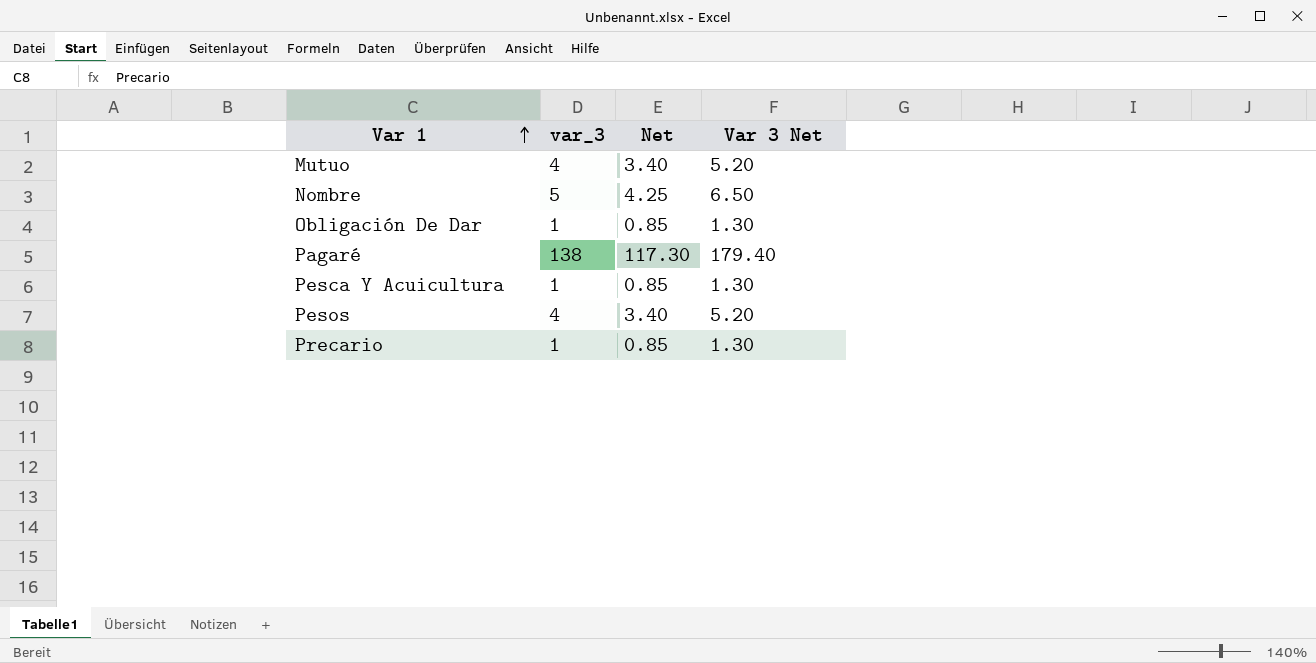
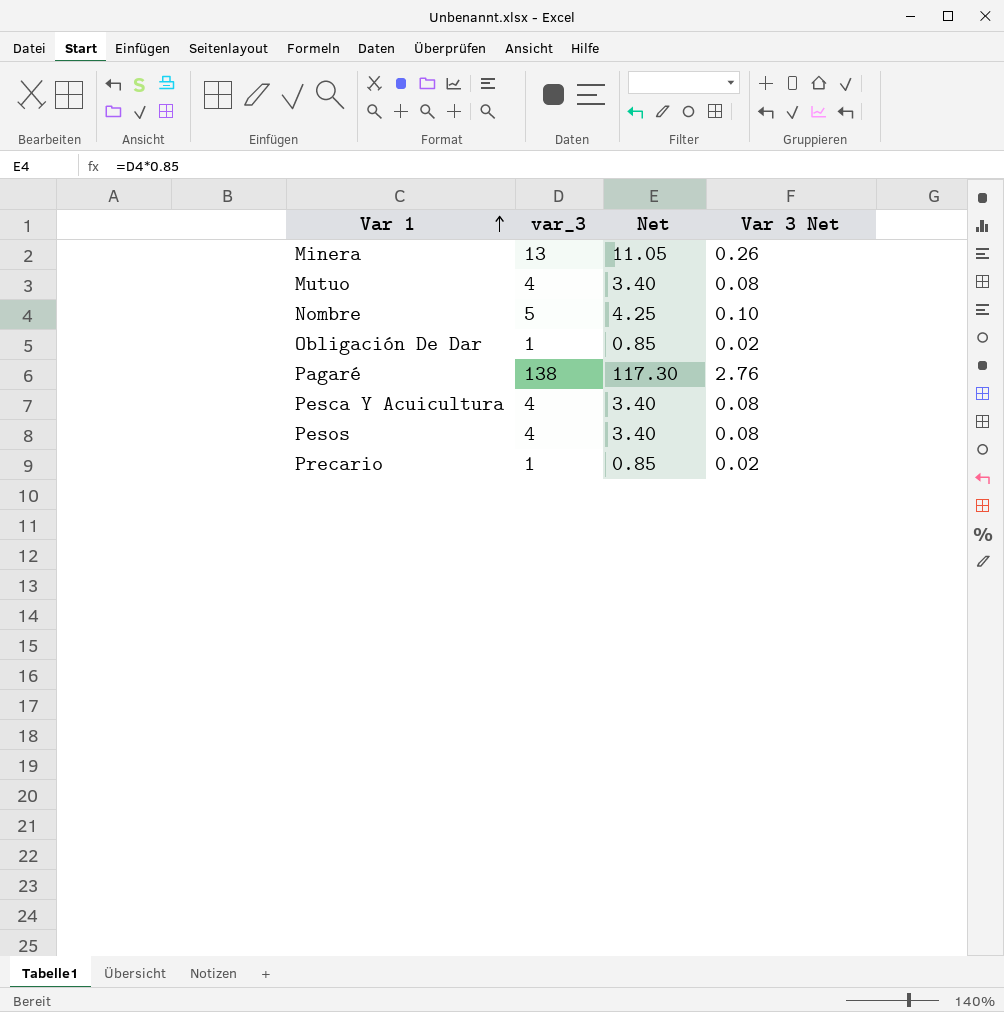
column Var 3 Net | formula: [var_3] * 1.3 -> [var_3] * 0.02
row Minera: none -> 13 | 11.05 | 0.26
Pesca Y Acuicultura | var_3: 1 -> 4
Pesca Y Acuicultura | Net: 0.85 -> 3.40

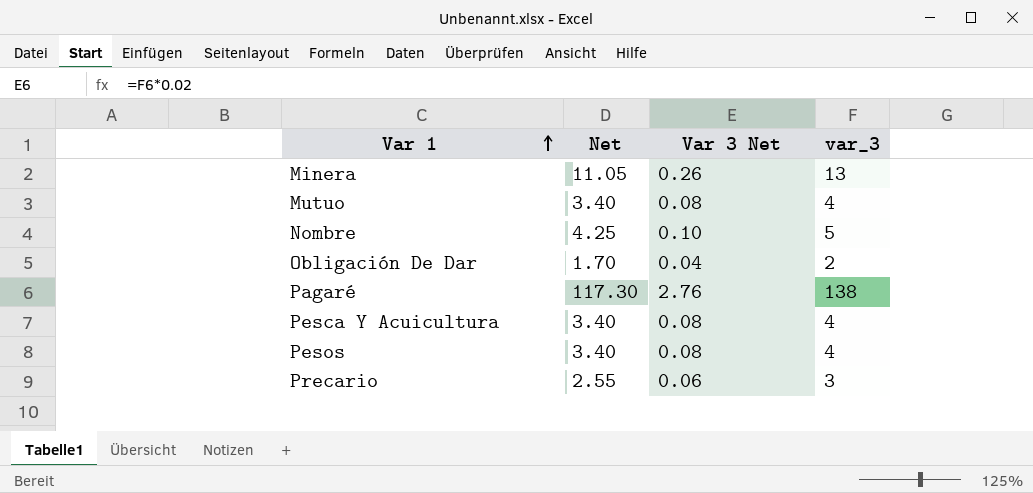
column var_3 | position: 2 -> 4
Obligación De Dar | Net: 0.85 -> 1.70
Obligación De Dar | Var 3 Net: 0.02 -> 0.04
Obligación De Dar | var_3: 1 -> 2
Precario | Net: 0.85 -> 2.55
Precario | Var 3 Net: 0.02 -> 0.06
Precario | var_3: 1 -> 3

